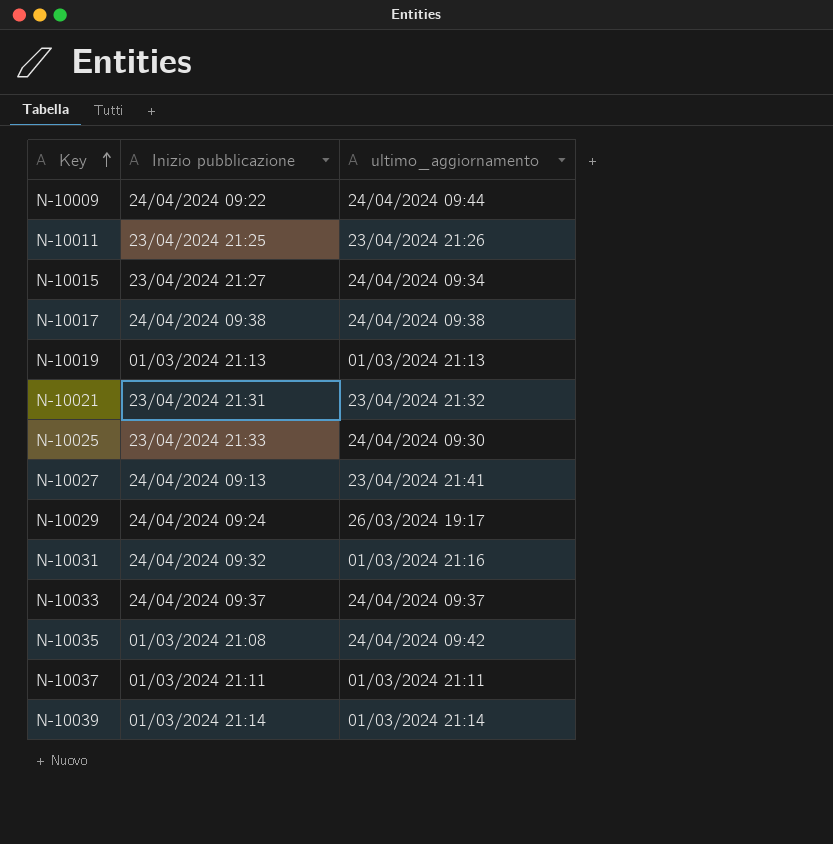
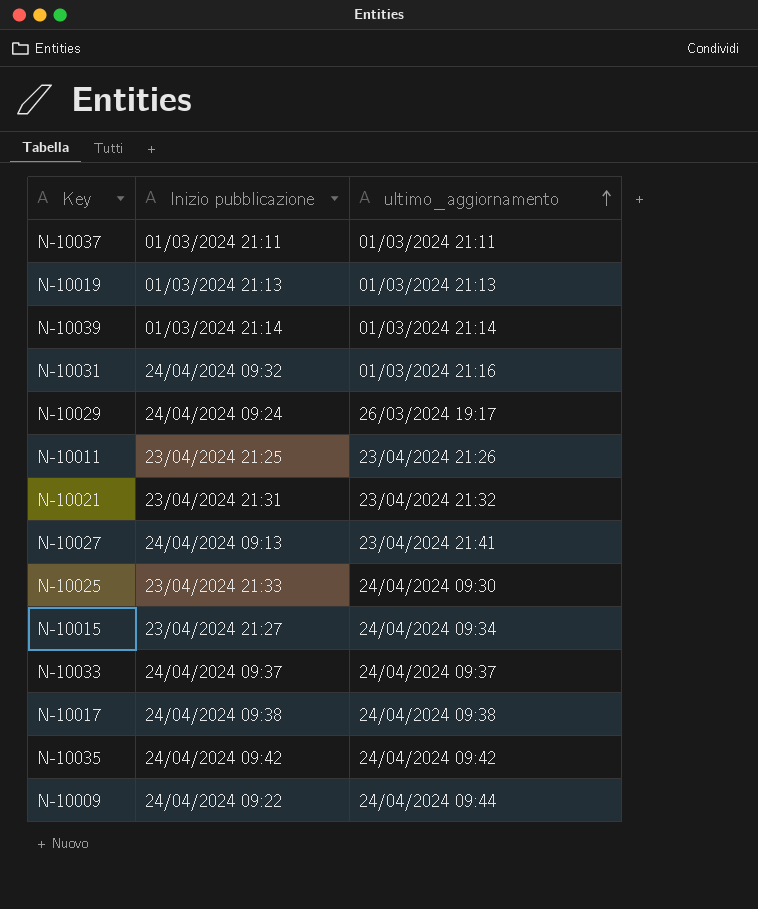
row order: Key ascending -> ultimo_aggiornamento ascending
N-10035 | Inizio pubblicazione: 01/03/2024 21:08 -> 24/04/2024 09:42

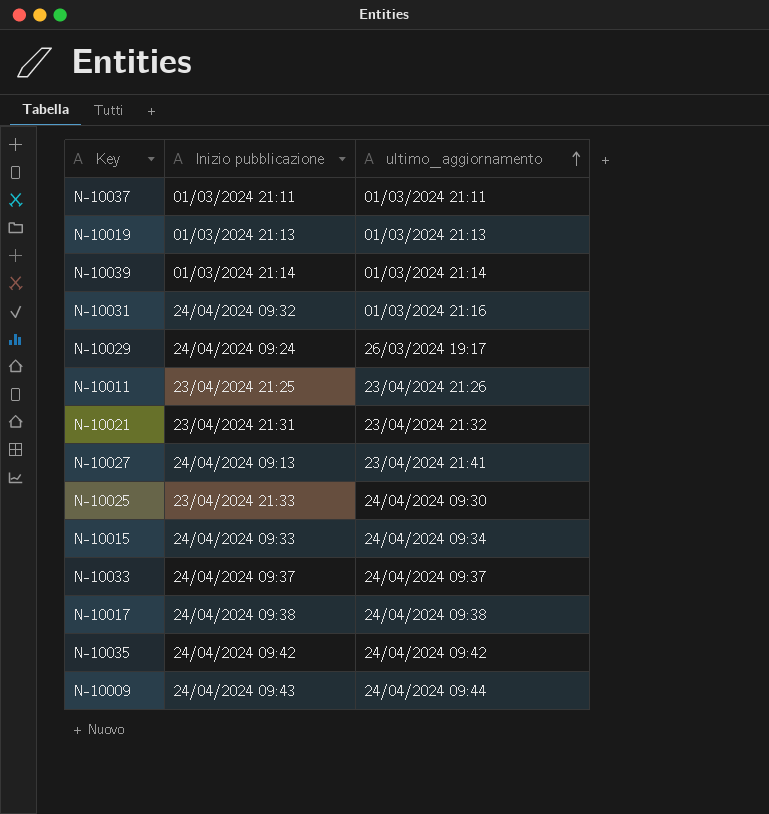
N-10015 | Inizio pubblicazione: 23/04/2024 21:27 -> 24/04/2024 09:33
N-10009 | Inizio pubblicazione: 24/04/2024 09:22 -> 24/04/2024 09:43

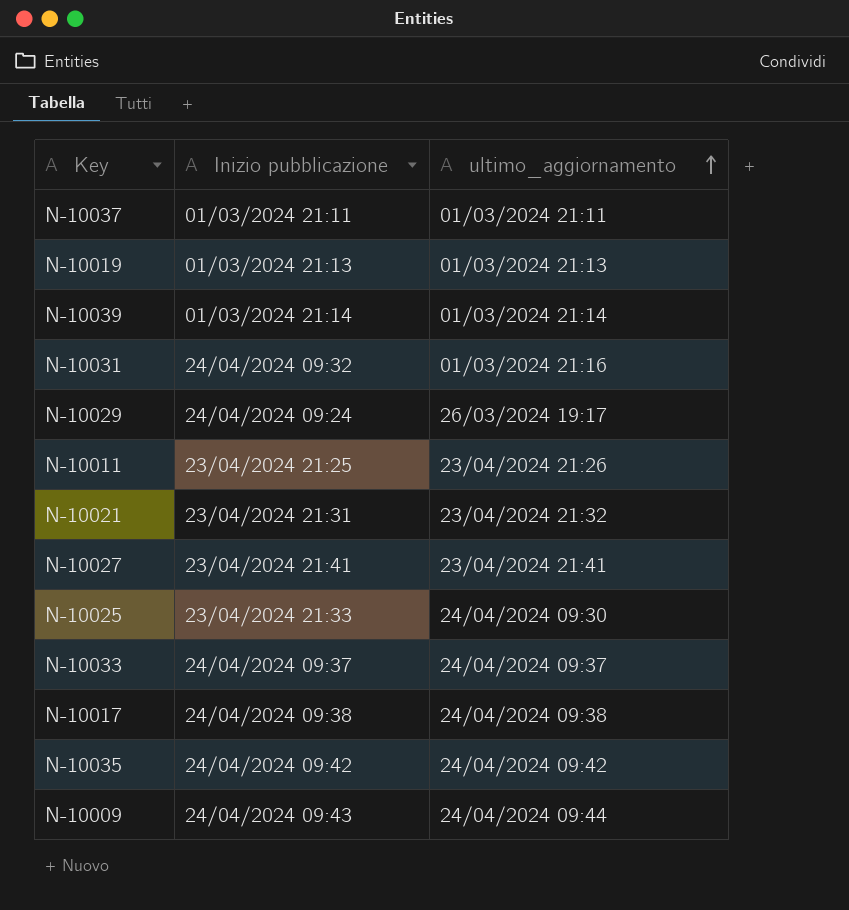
row N-10015: 24/04/2024 09:33 | 24/04/2024 09:34 -> none
N-10027 | Inizio pubblicazione: 24/04/2024 09:13 -> 23/04/2024 21:41

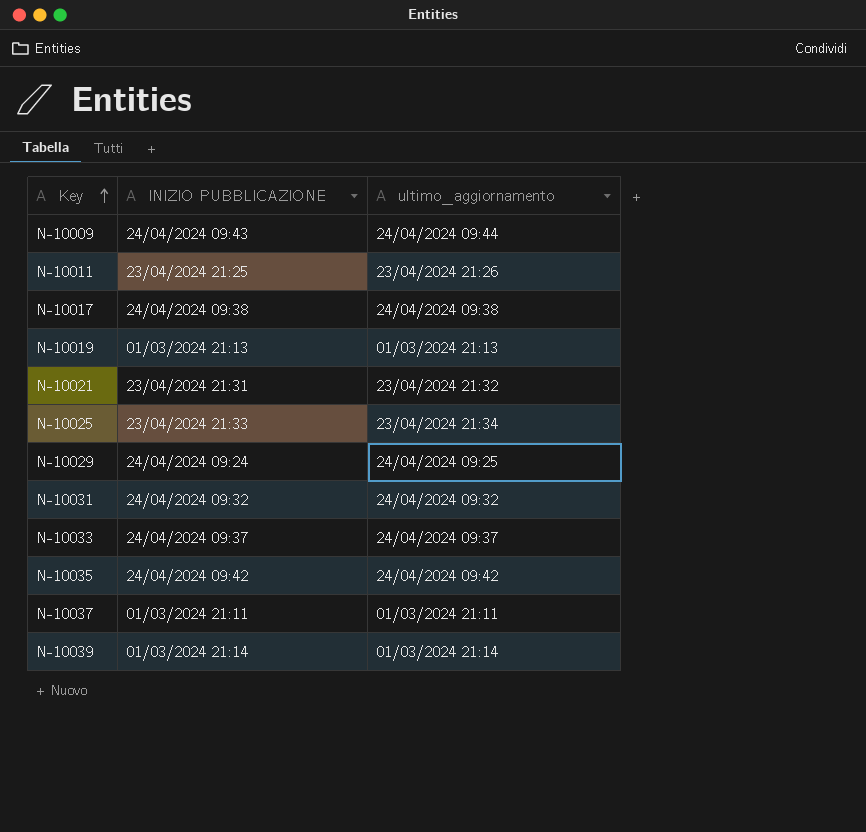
row order: ultimo_aggiornamento ascending -> Key ascending
column name: Inizio pubblicazione -> INIZIO PUBBLICAZIONE
row N-10027: 23/04/2024 21:41 | 23/04/2024 21:41 -> none
N-10025 | ultimo_aggiornamento: 24/04/2024 09:30 -> 23/04/2024 21:34
N-10029 | ultimo_aggiornamento: 26/03/2024 19:17 -> 24/04/2024 09:25
N-10031 | ultimo_aggiornamento: 01/03/2024 21:16 -> 24/04/2024 09:32

